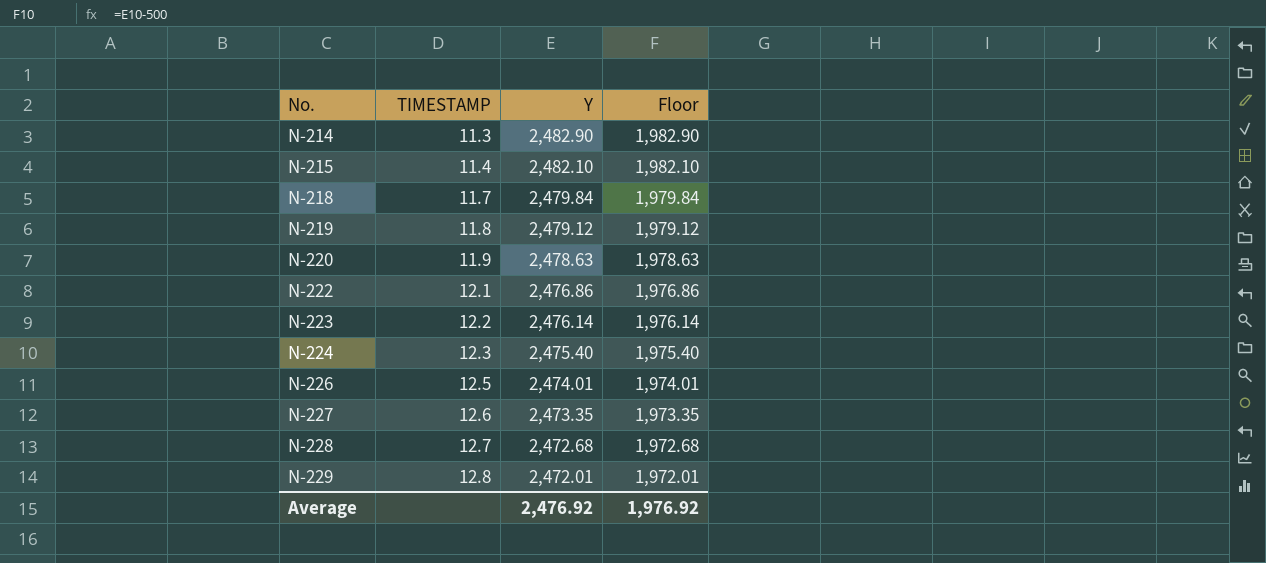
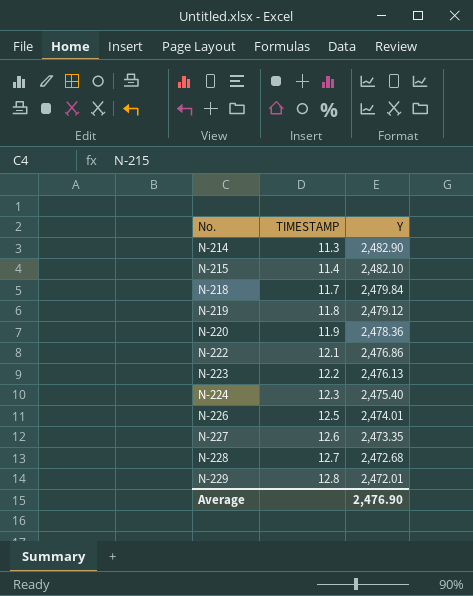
column Floor | formula: [Y] - 500 -> none
N-220 | Y: 2,478.63 -> 2,478.36
N-223 | Y: 2,476.14 -> 2,476.13
Average | Y: 2,476.92 -> 2,476.90

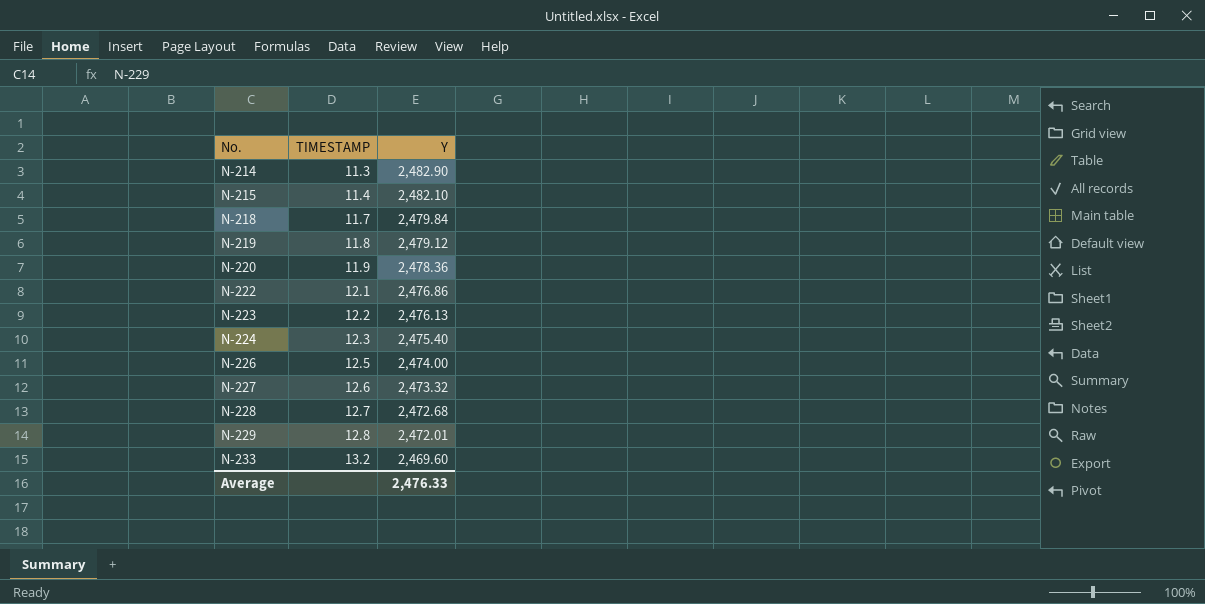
N-226 | Y: 2,474.01 -> 2,474.00
N-227 | Y: 2,473.35 -> 2,473.32
row N-233: none -> 13.2 | 2,469.60
Average | Y: 2,476.90 -> 2,476.33

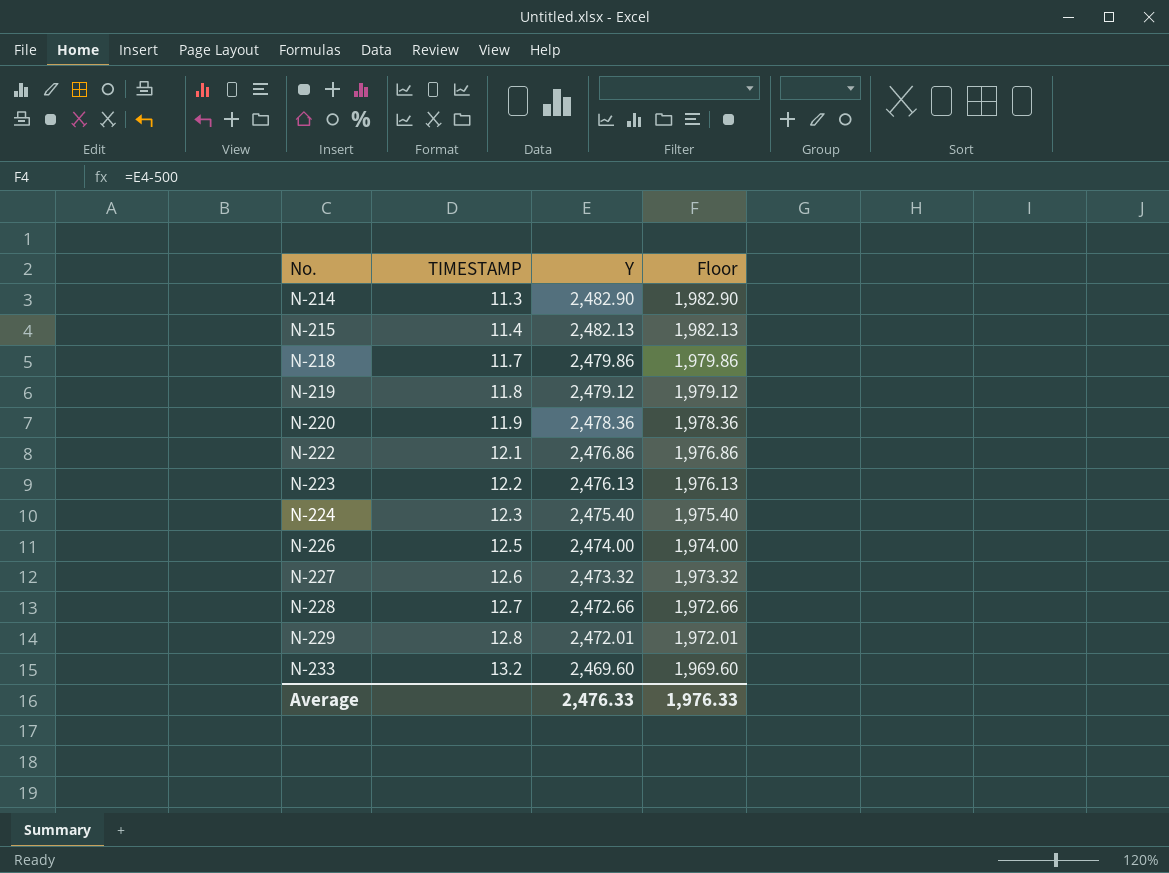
column Floor | formula: none -> [Y] - 500
N-215 | Y: 2,482.10 -> 2,482.13
N-218 | Y: 2,479.84 -> 2,479.86
N-228 | Y: 2,472.68 -> 2,472.66

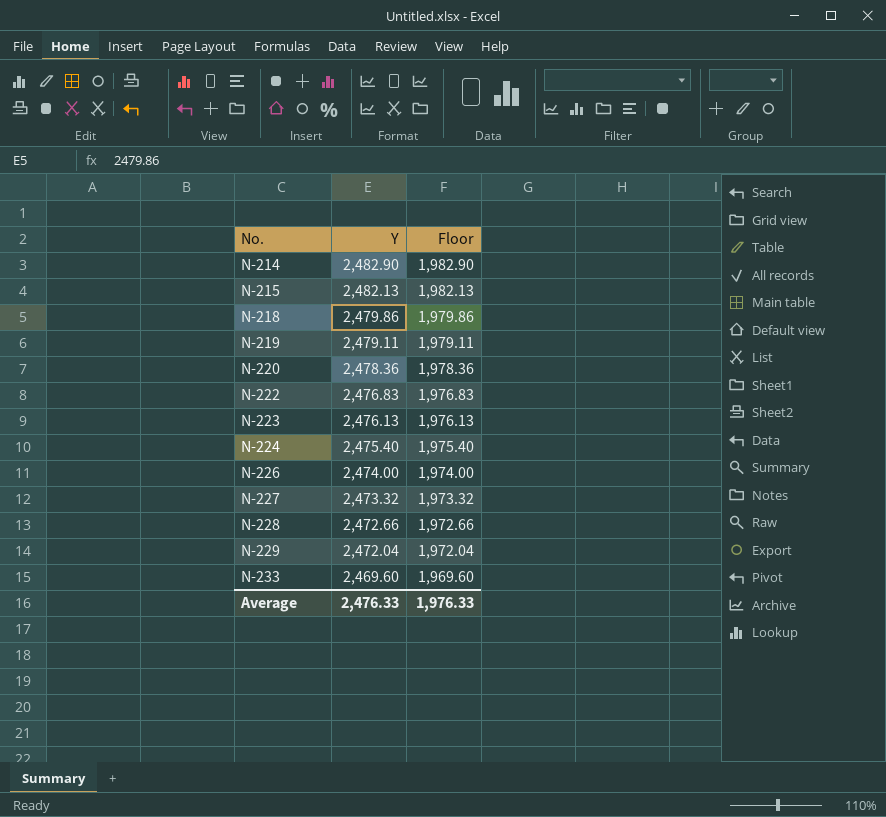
column TIMESTAMP | position: 2 -> none
N-219 | Y: 2,479.12 -> 2,479.11
N-219 | Floor: 1,979.12 -> 1,979.11
N-222 | Y: 2,476.86 -> 2,476.83
N-222 | Floor: 1,976.86 -> 1,976.83
N-229 | Y: 2,472.01 -> 2,472.04
N-229 | Floor: 1,972.01 -> 1,972.04

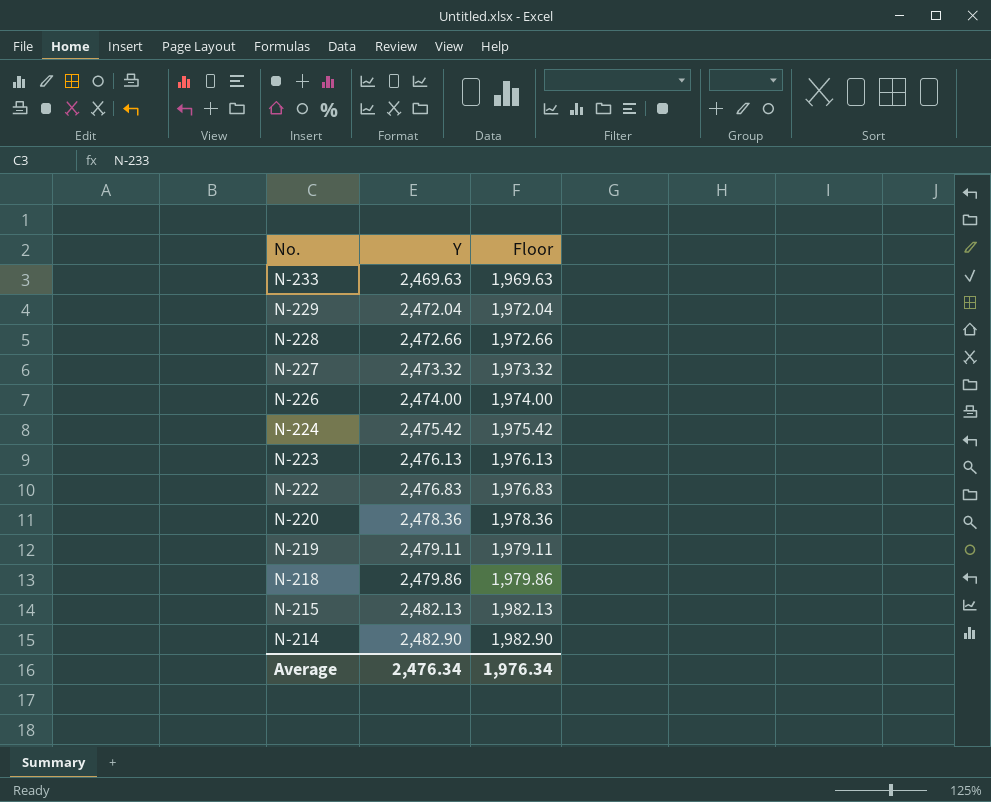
row order: No. ascending -> No. descending
N-233 | Y: 2,469.60 -> 2,469.63
N-233 | Floor: 1,969.60 -> 1,969.63
N-224 | Y: 2,475.40 -> 2,475.42
N-224 | Floor: 1,975.40 -> 1,975.42
Average | Y: 2,476.33 -> 2,476.34
Average | Floor: 1,976.33 -> 1,976.34

